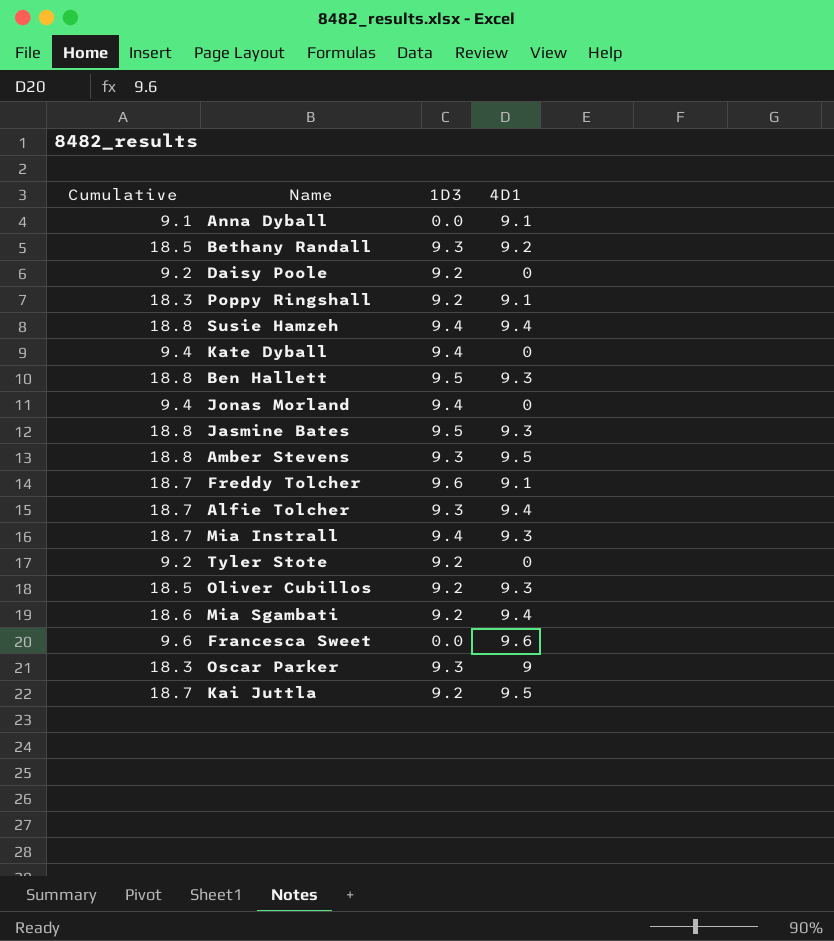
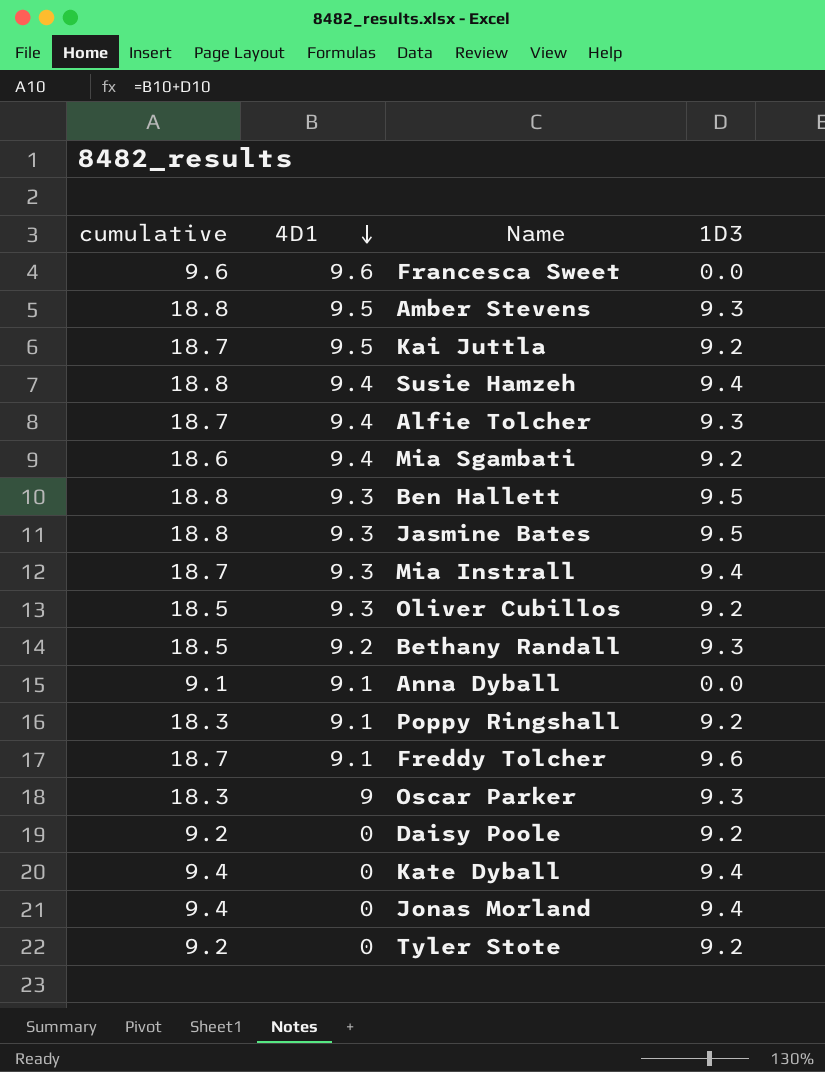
row order: none -> 4D1 descending
column name: Cumulative -> cumulative
column 4D1 | position: 4 -> 2

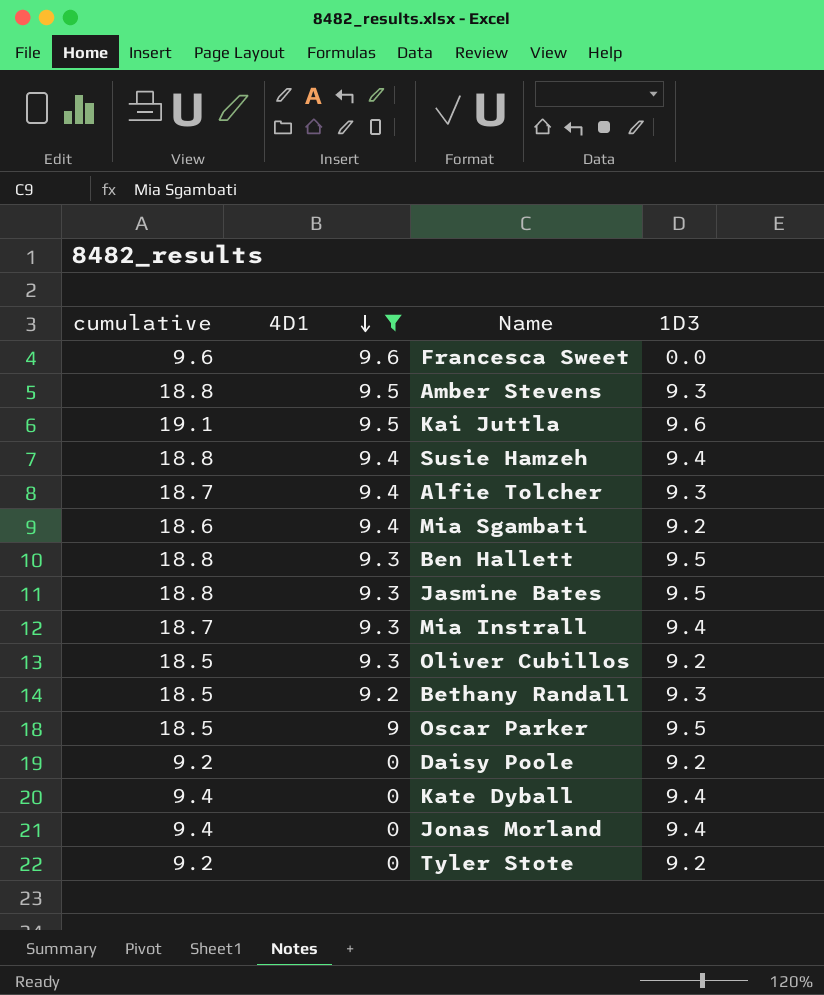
filter: none -> 4D1 != 9.1
Kai Juttla | cumulative: 18.7 -> 19.1
Kai Juttla | 1D3: 9.2 -> 9.6
Oscar Parker | cumulative: 18.3 -> 18.5
Oscar Parker | 1D3: 9.3 -> 9.5

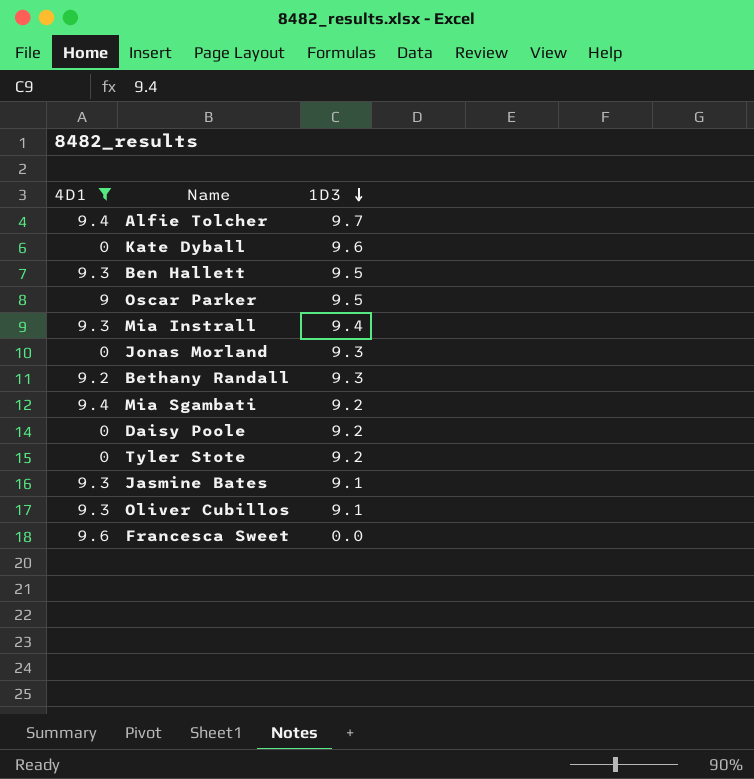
row order: 4D1 descending -> 1D3 descending
column cumulative | formula: [4D1] + [1D3] -> none
row Amber Stevens: 18.8 | 9.5 | 9.3 -> none
row Kai Juttla: 19.1 | 9.5 | 9.6 -> none
row Susie Hamzeh: 18.8 | 9.4 | 9.4 -> none
Alfie Tolcher | 1D3: 9.3 -> 9.7
Kate Dyball | 1D3: 9.4 -> 9.6
Jonas Morland | 1D3: 9.4 -> 9.3
Jasmine Bates | 1D3: 9.5 -> 9.1
Oliver Cubillos | 1D3: 9.2 -> 9.1

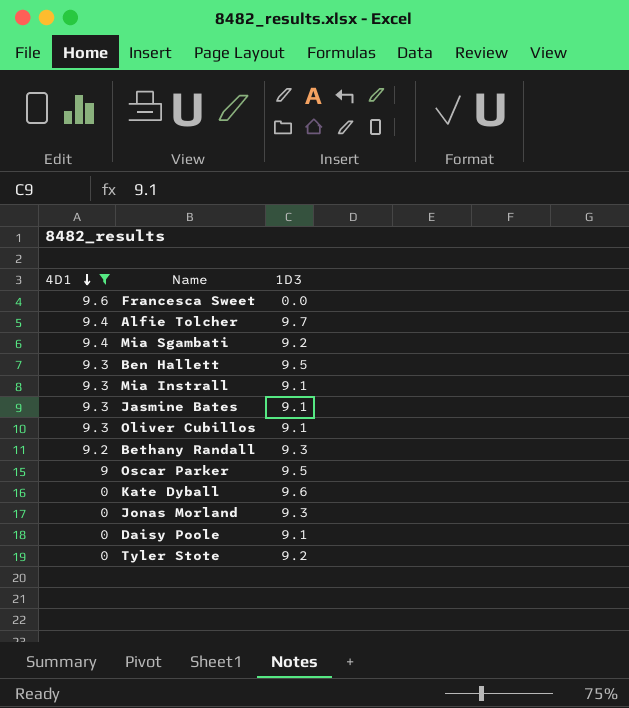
row order: 1D3 descending -> 4D1 descending
Mia Instrall | 1D3: 9.4 -> 9.1
Daisy Poole | 1D3: 9.2 -> 9.1

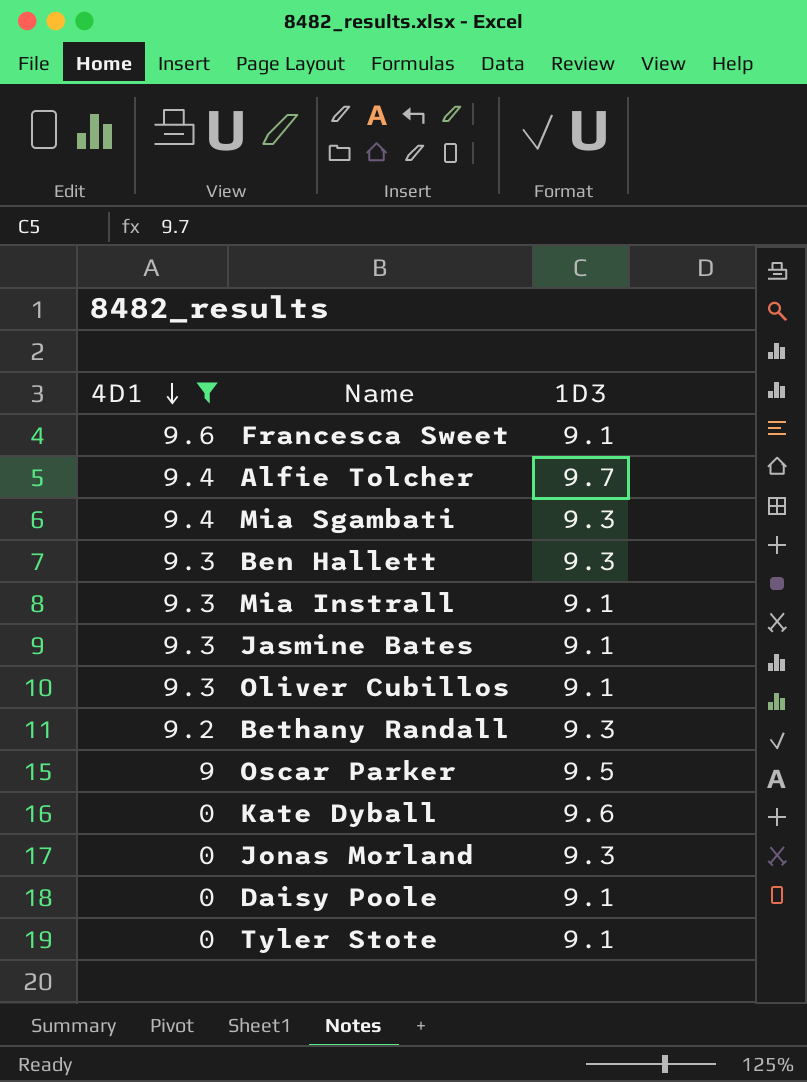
Francesca Sweet | 1D3: 0.0 -> 9.1
Mia Sgambati | 1D3: 9.2 -> 9.3
Ben Hallett | 1D3: 9.5 -> 9.3
Tyler Stote | 1D3: 9.2 -> 9.1

